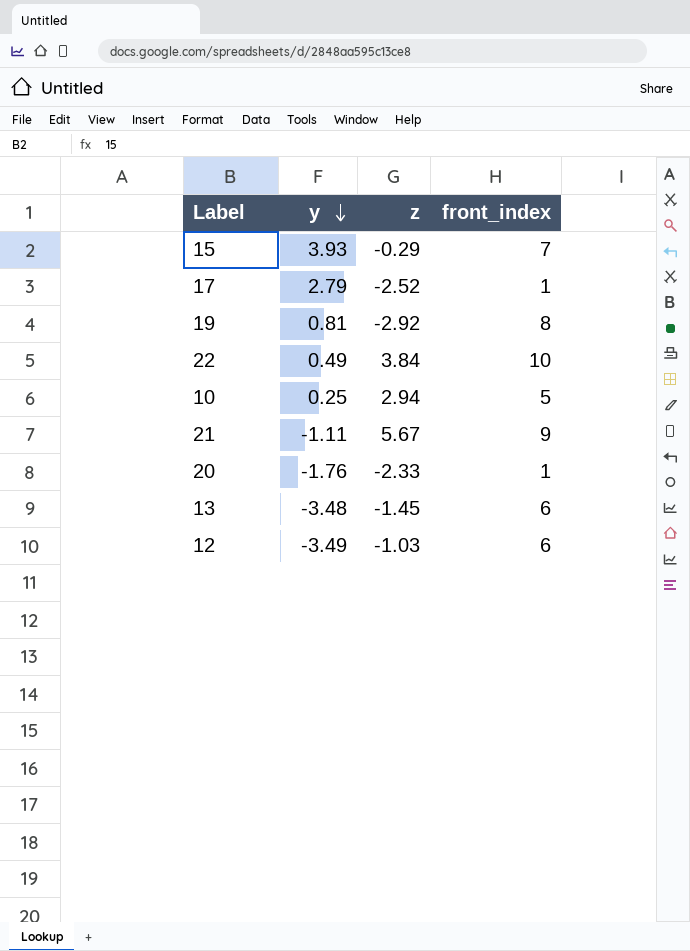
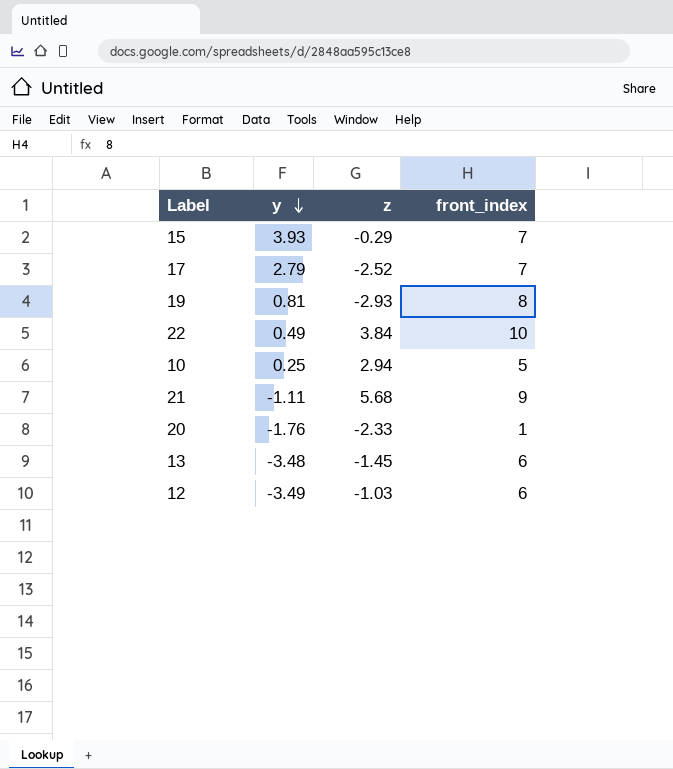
17 | front_index: 1 -> 7
19 | z: -2.92 -> -2.93
21 | z: 5.67 -> 5.68

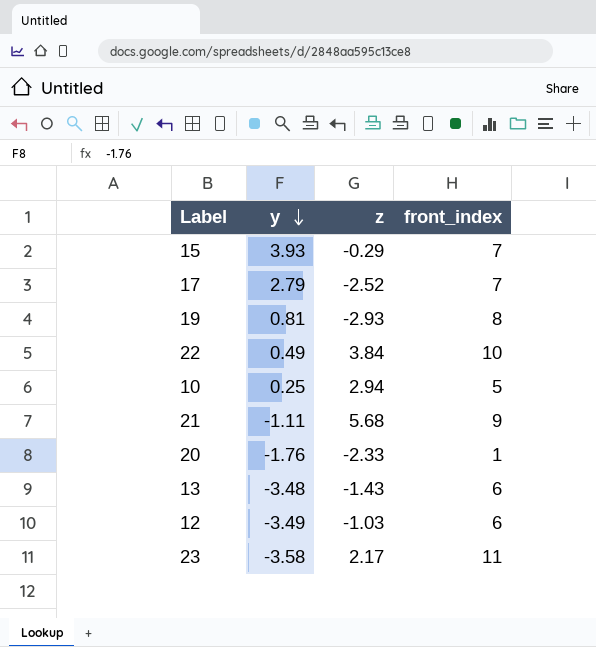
13 | z: -1.45 -> -1.43
row 23: none -> -3.58 | 2.17 | 11

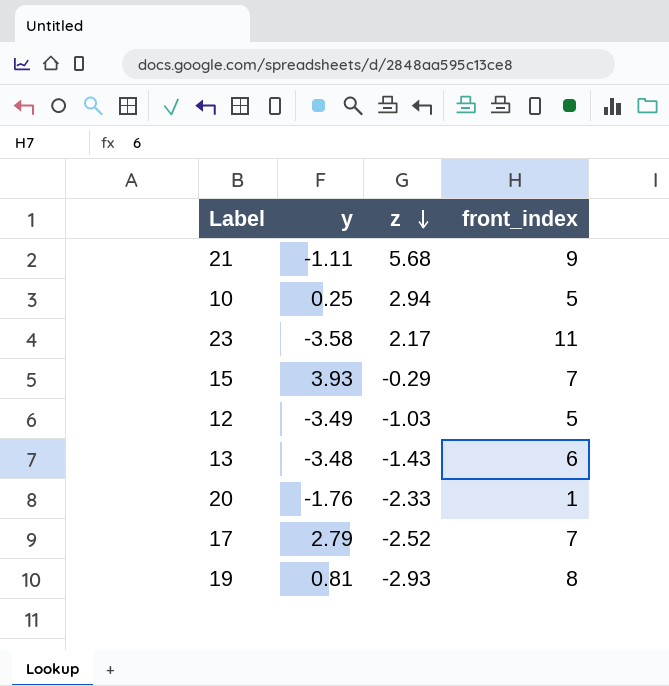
row order: y descending -> z descending
row 22: 0.49 | 3.84 | 10 -> none
12 | front_index: 6 -> 5

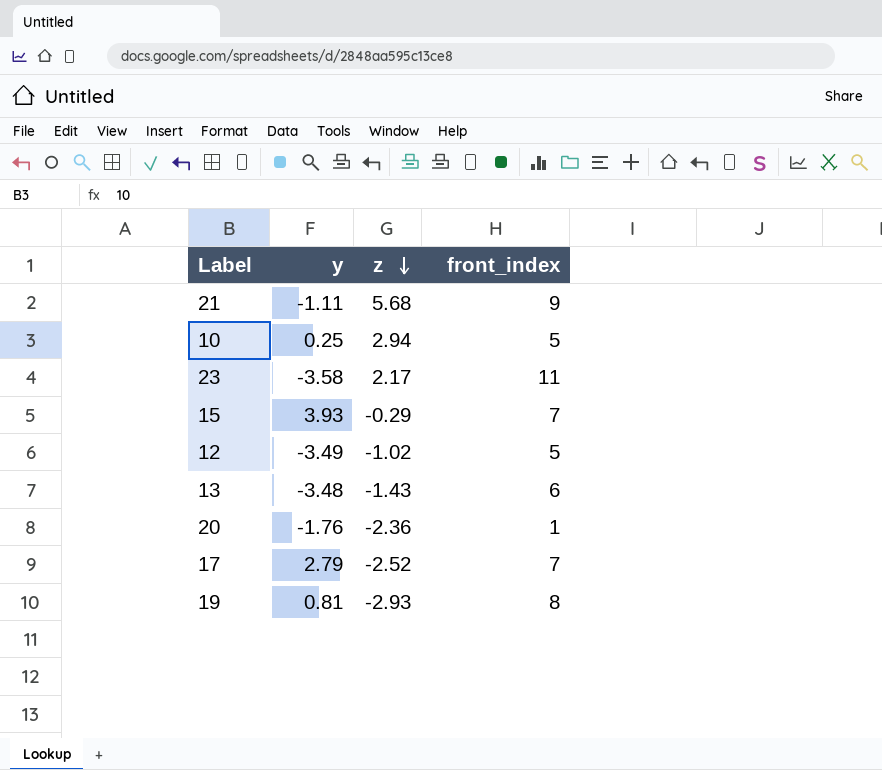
12 | z: -1.03 -> -1.02
20 | z: -2.33 -> -2.36

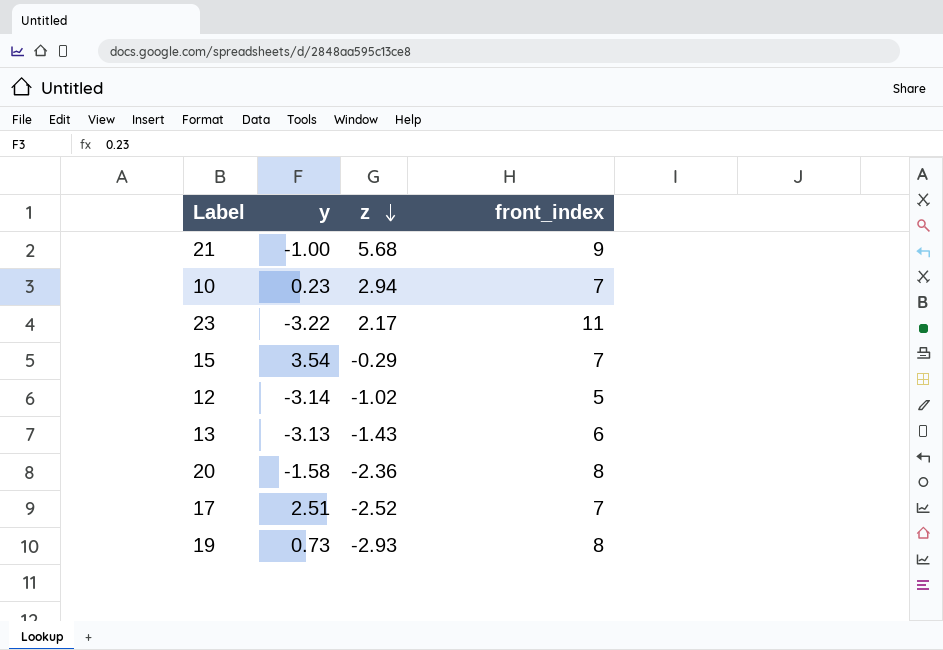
21 | y: -1.11 -> -1.00
10 | y: 0.25 -> 0.23
10 | front_index: 5 -> 7
23 | y: -3.58 -> -3.22
15 | y: 3.93 -> 3.54
12 | y: -3.49 -> -3.14
13 | y: -3.48 -> -3.13
20 | y: -1.76 -> -1.58
20 | front_index: 1 -> 8
17 | y: 2.79 -> 2.51
19 | y: 0.81 -> 0.73

